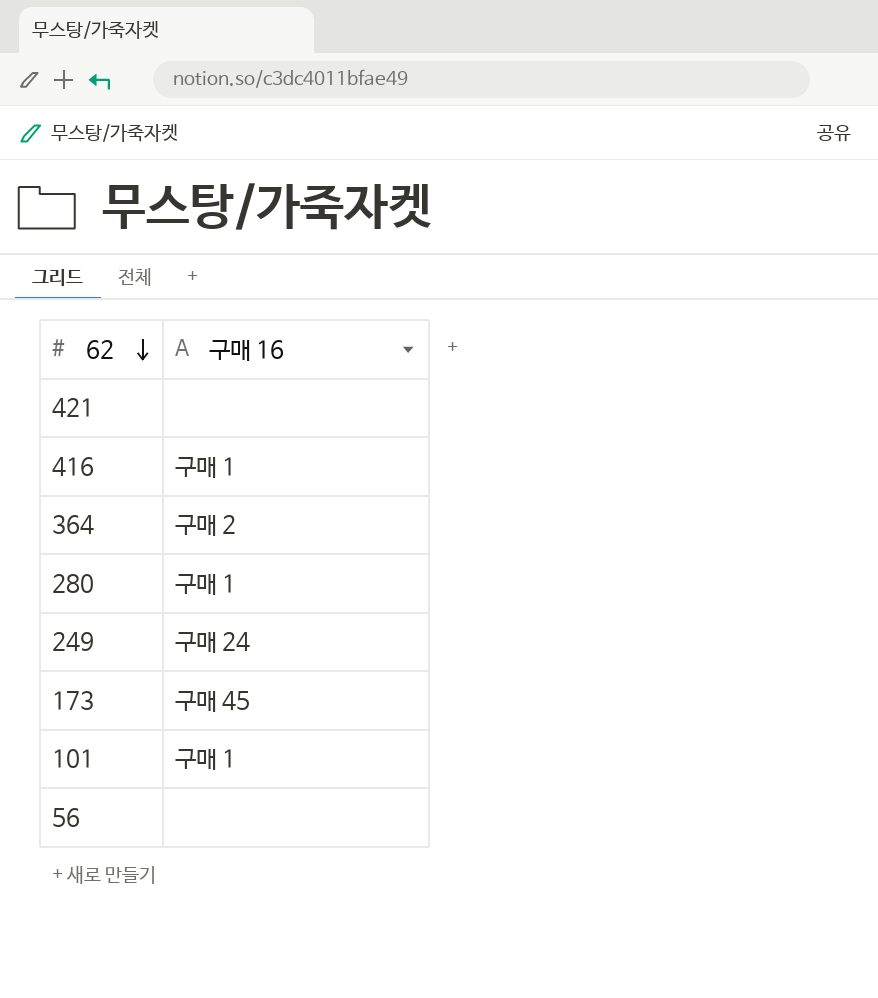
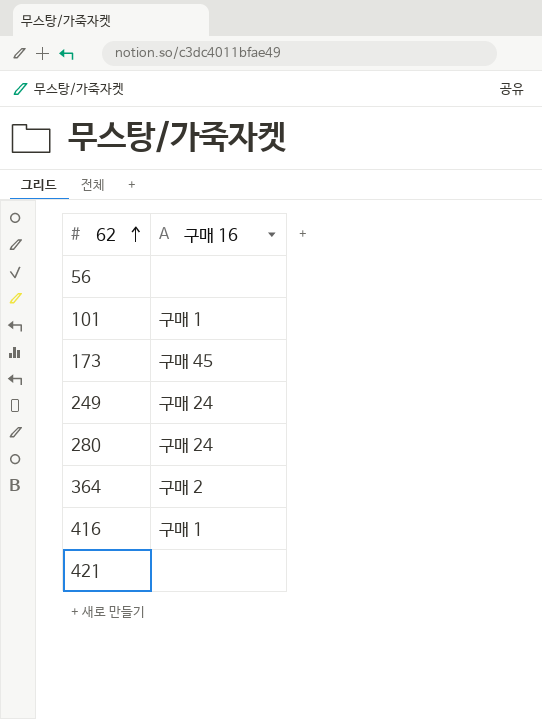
row order: 62 descending -> 62 ascending
280 | 구매 16: 구매 1 -> 구매 24

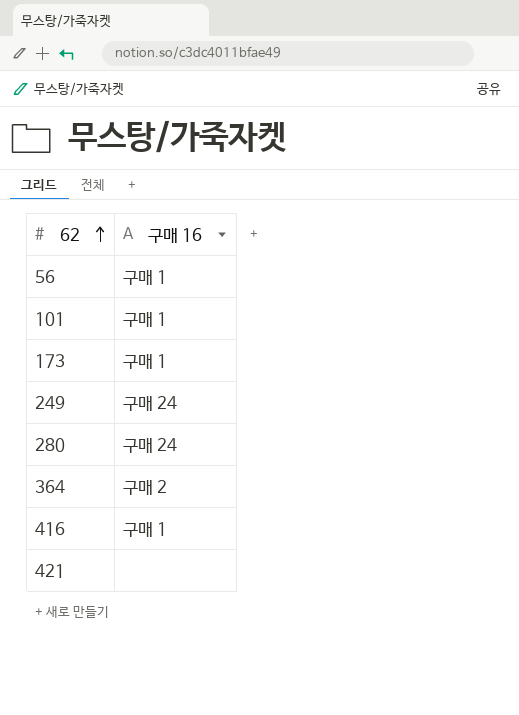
56 | 구매 16: none -> 구매 1
173 | 구매 16: 구매 45 -> 구매 1

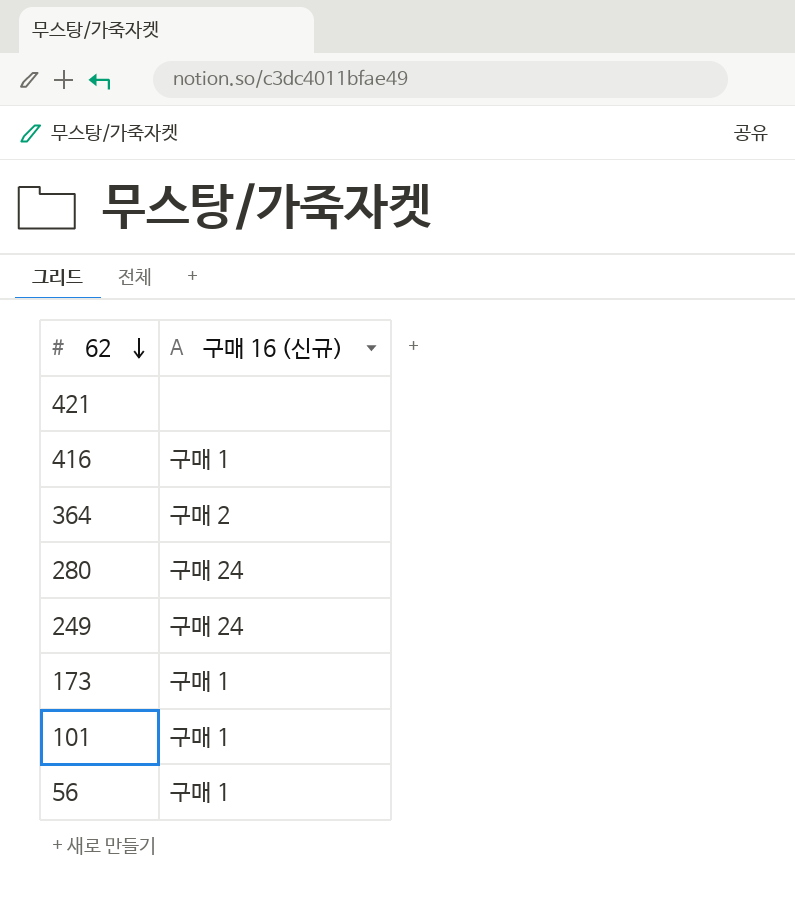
row order: 62 ascending -> 62 descending
column name: 구매 16 -> 구매 16 (신규)

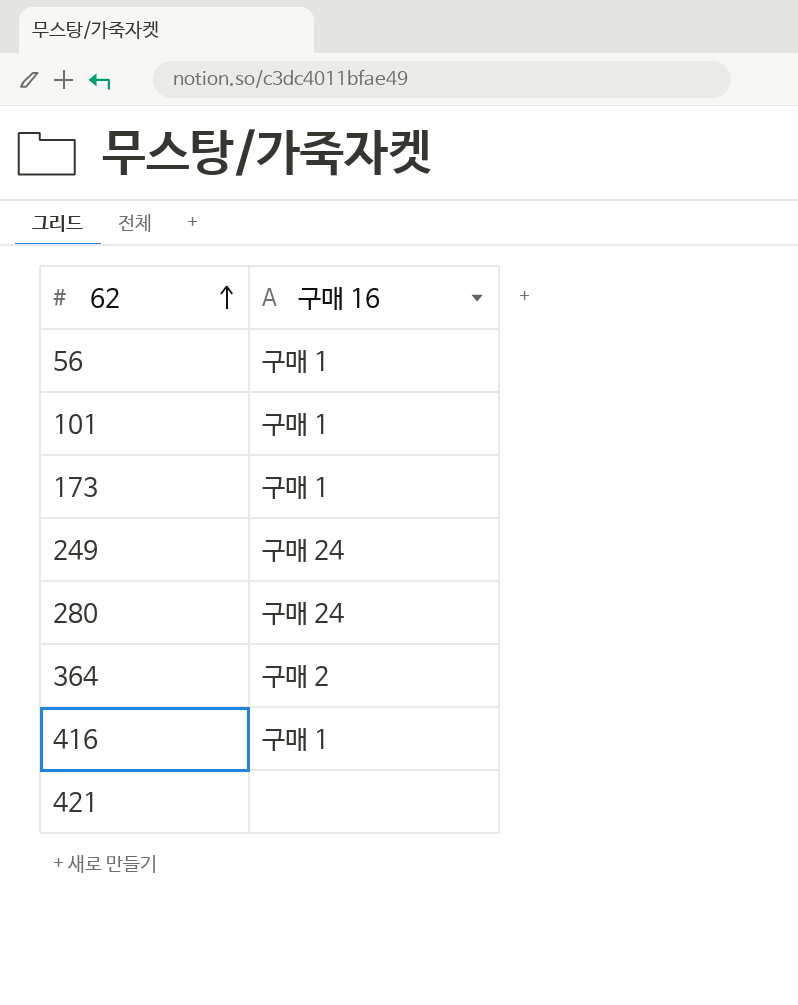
row order: 62 descending -> 62 ascending
column name: 구매 16 (신규) -> 구매 16

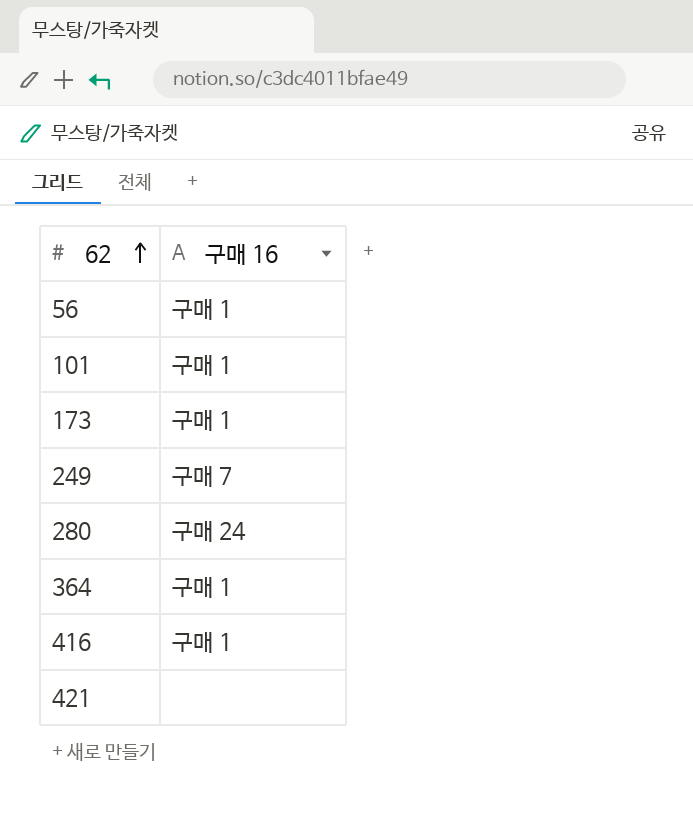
249 | 구매 16: 구매 24 -> 구매 7
364 | 구매 16: 구매 2 -> 구매 1

